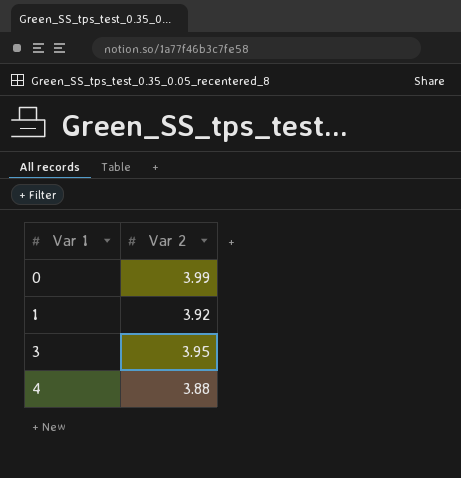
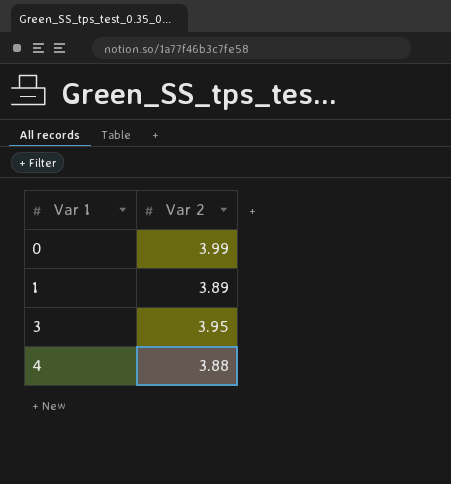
1 | Var 2: 3.92 -> 3.89

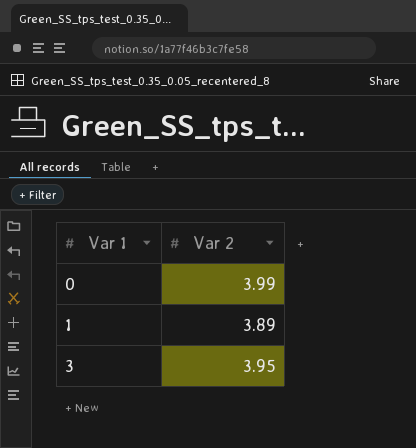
row 4: 3.88 -> none

